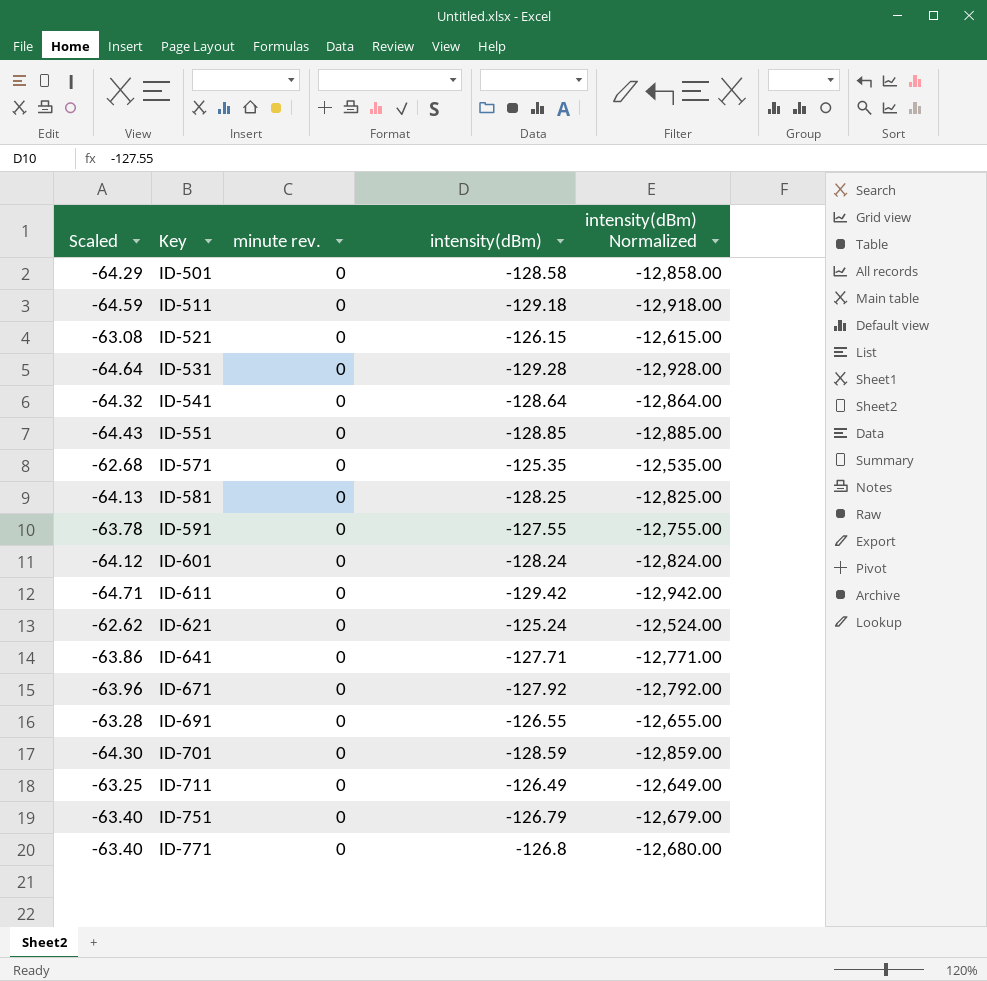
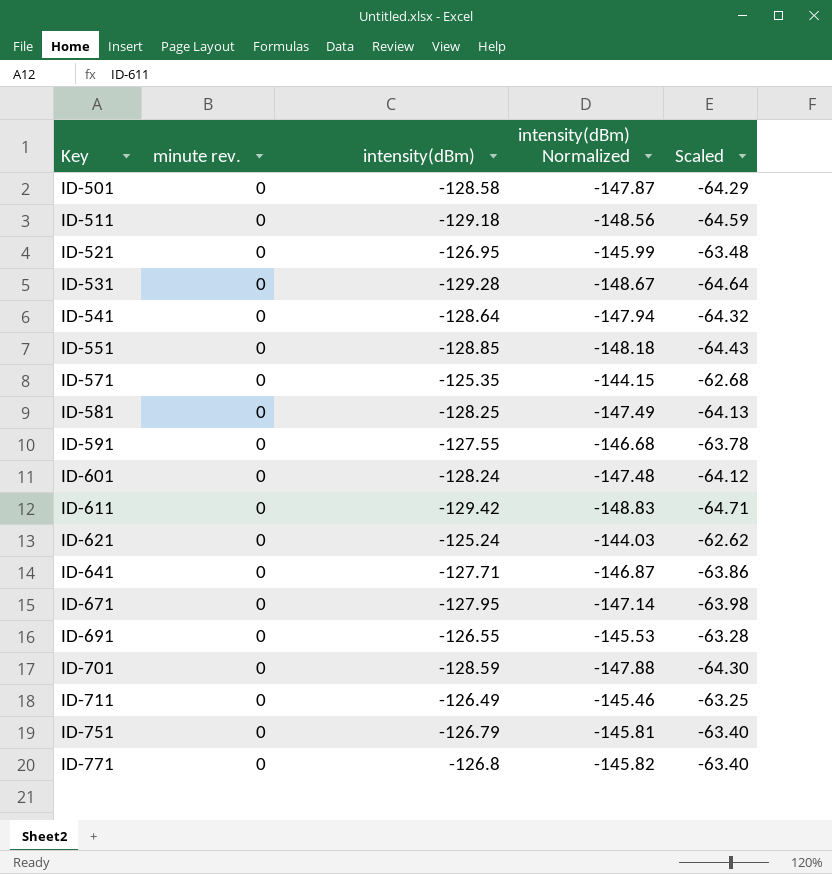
column intensity(dBm) Normalized | formula: [intensity(dBm)] * 100 -> [intensity(dBm)] * 1.15
column Scaled | position: 1 -> 5
ID-521 | intensity(dBm): -126.15 -> -126.95
ID-521 | Scaled: -63.08 -> -63.48
ID-671 | intensity(dBm): -127.92 -> -127.95
ID-671 | Scaled: -63.96 -> -63.98

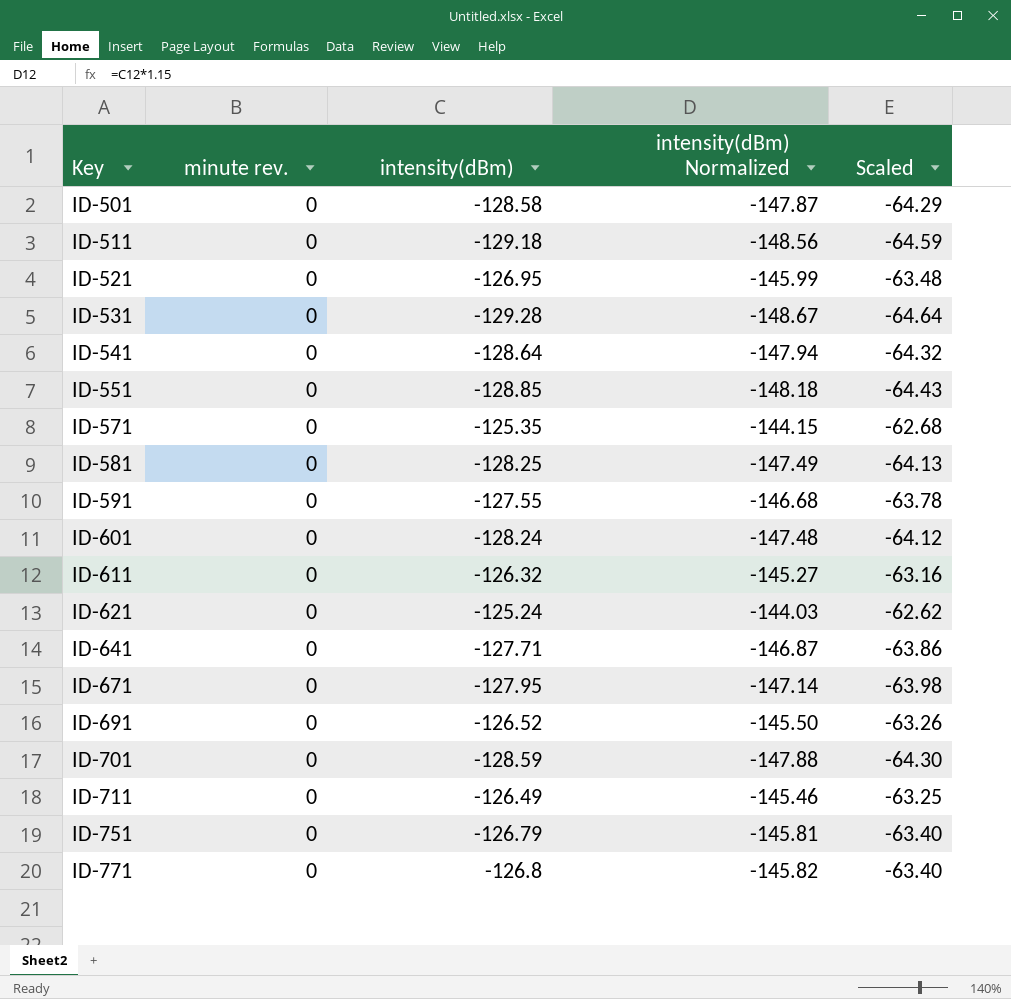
ID-611 | intensity(dBm): -129.42 -> -126.32
ID-611 | intensity(dBm) Normalized: -148.83 -> -145.27
ID-611 | Scaled: -64.71 -> -63.16
ID-691 | intensity(dBm): -126.55 -> -126.52
ID-691 | intensity(dBm) Normalized: -145.53 -> -145.50
ID-691 | Scaled: -63.28 -> -63.26

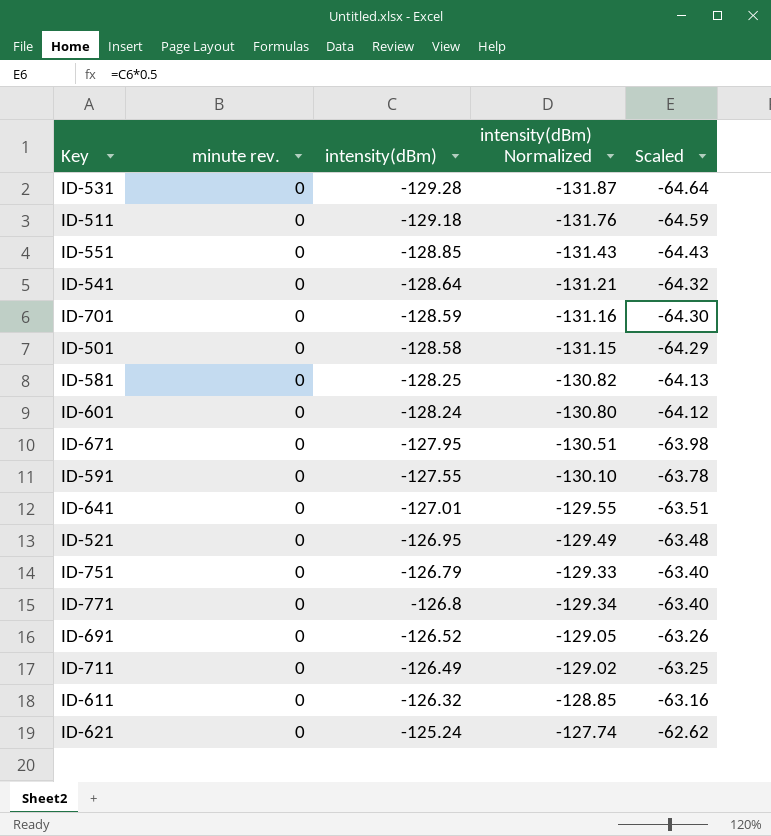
row order: Key ascending -> Scaled ascending
column intensity(dBm) Normalized | formula: [intensity(dBm)] * 1.15 -> [intensity(dBm)] * 1.02
row ID-571: 0 | -125.35 | -144.15 | -62.68 -> none
ID-641 | intensity(dBm): -127.71 -> -127.01
ID-641 | Scaled: -63.86 -> -63.51

